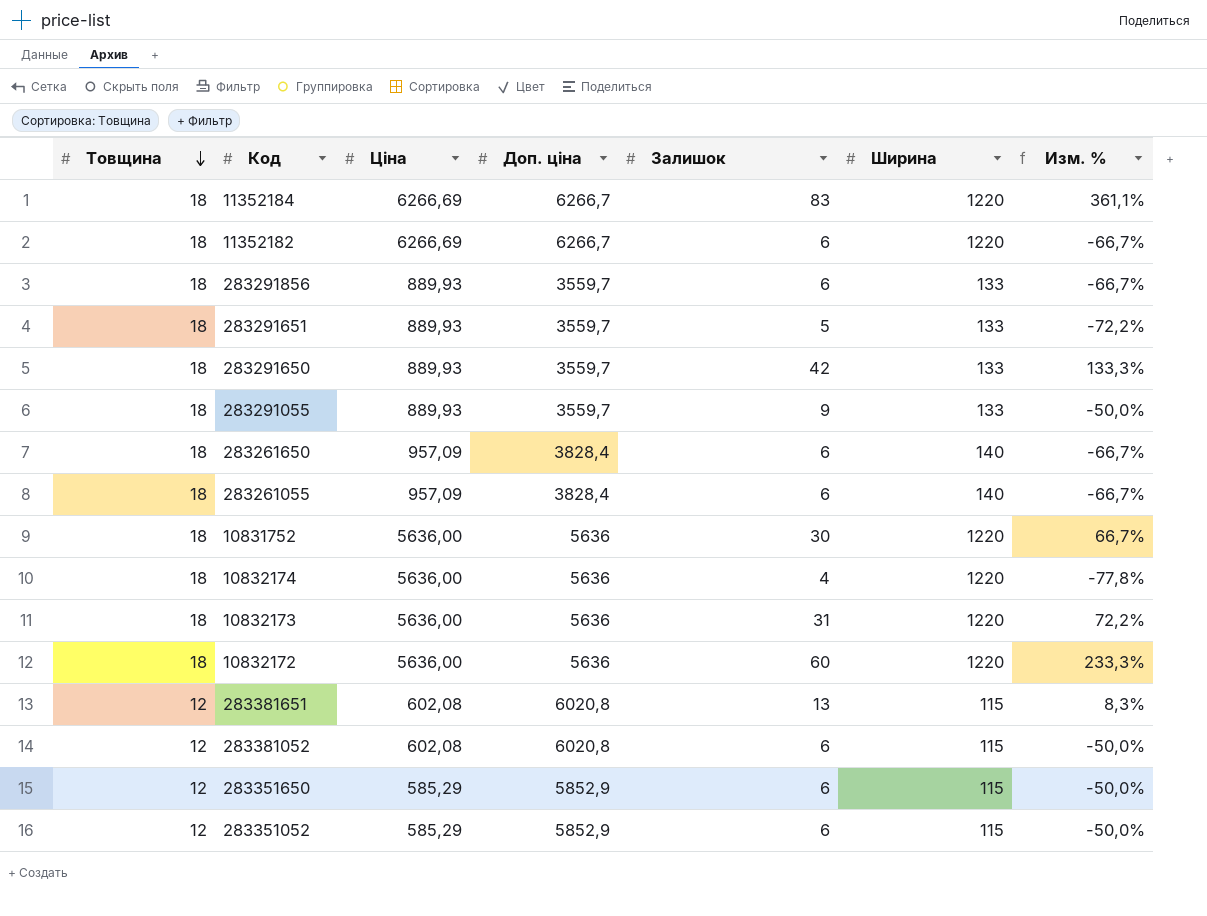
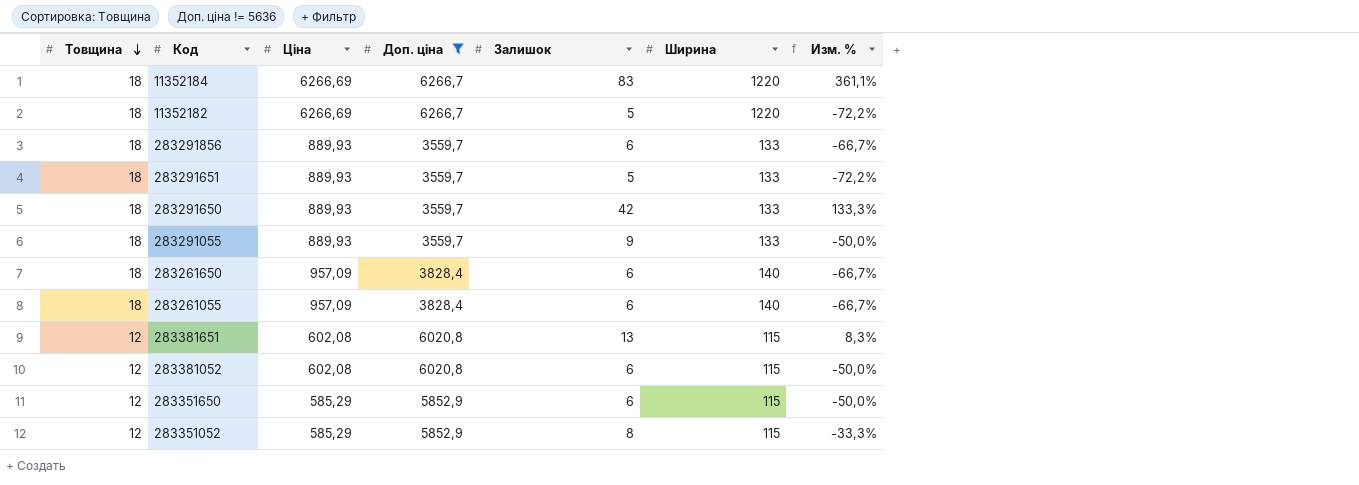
filter: none -> Доп. ціна != 5636
11352182 | Залишок: 6 -> 5
11352182 | Изм. %: -66,7% -> -72,2%
283351052 | Залишок: 6 -> 8
283351052 | Изм. %: -50,0% -> -33,3%

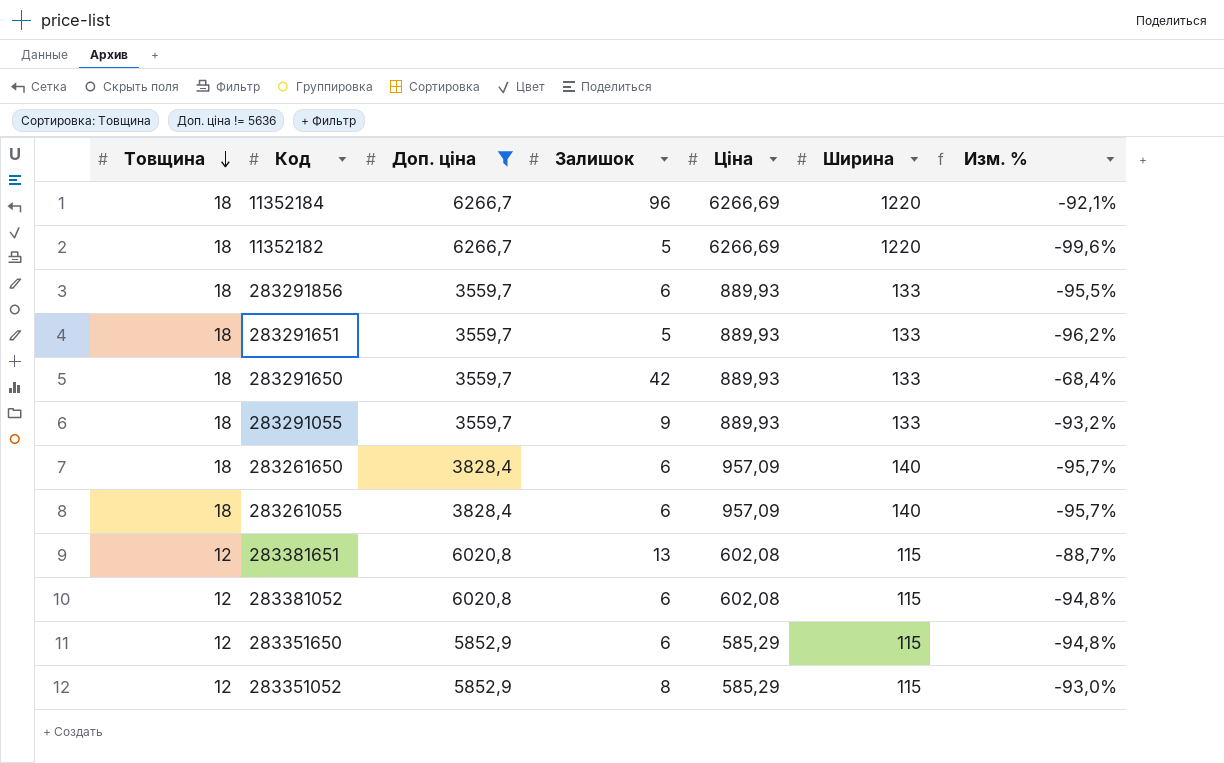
column Ціна | position: 3 -> 5
column Изм. % | formula: ([Залишок] - [Товщина]) / [Товщина] -> ([Залишок] - [Ширина]) / [Ширина]
11352184 | Залишок: 83 -> 96

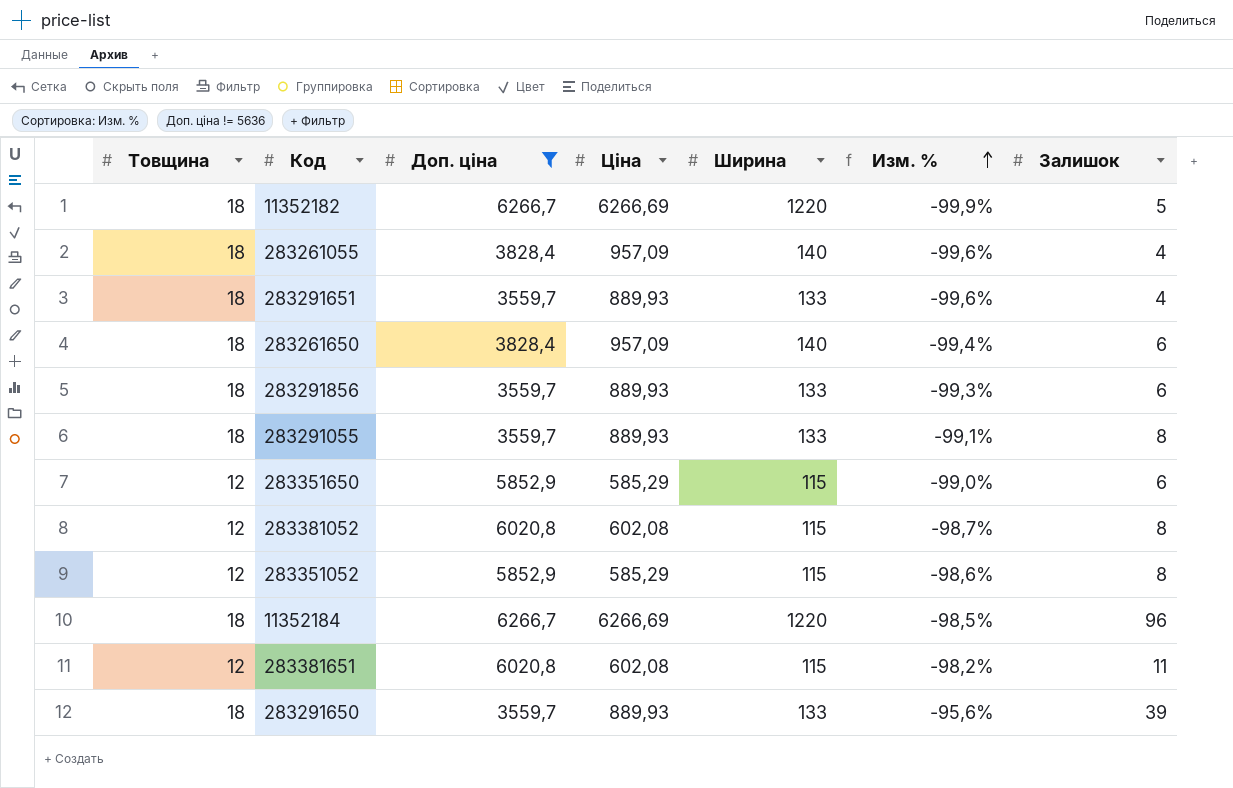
row order: Товщина descending -> Изм. % ascending
column Изм. % | formula: ([Залишок] - [Ширина]) / [Ширина] -> ([Залишок] - [Ціна]) / [Ціна]
column Залишок | position: 4 -> 7
283261055 | Залишок: 6 -> 4
283291651 | Залишок: 5 -> 4
283291055 | Залишок: 9 -> 8
283381052 | Залишок: 6 -> 8
283381651 | Залишок: 13 -> 11
283291650 | Залишок: 42 -> 39

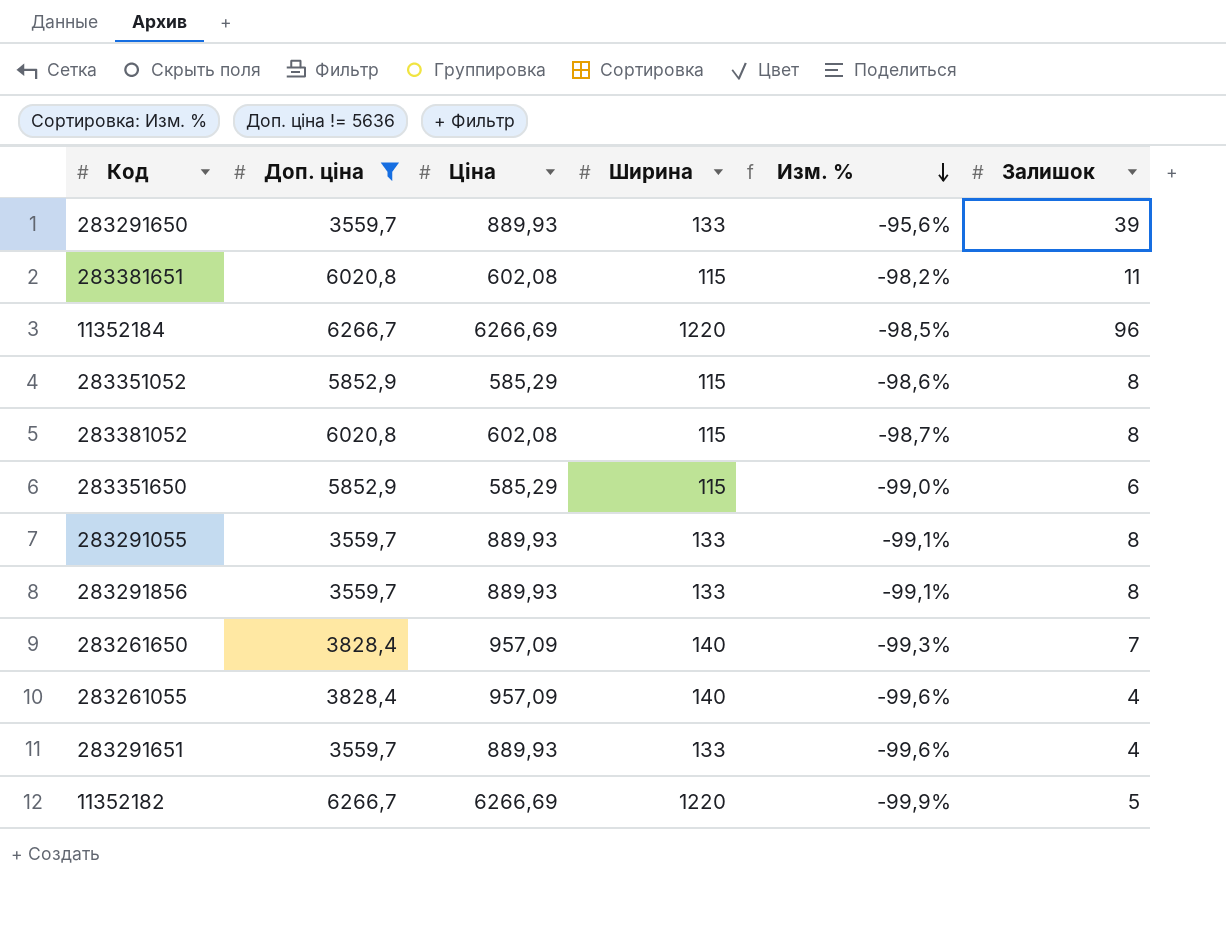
row order: Изм. % ascending -> Изм. % descending
column Товщина | position: 1 -> none
283291856 | Изм. %: -99,3% -> -99,1%
283291856 | Залишок: 6 -> 8
283261650 | Изм. %: -99,4% -> -99,3%
283261650 | Залишок: 6 -> 7

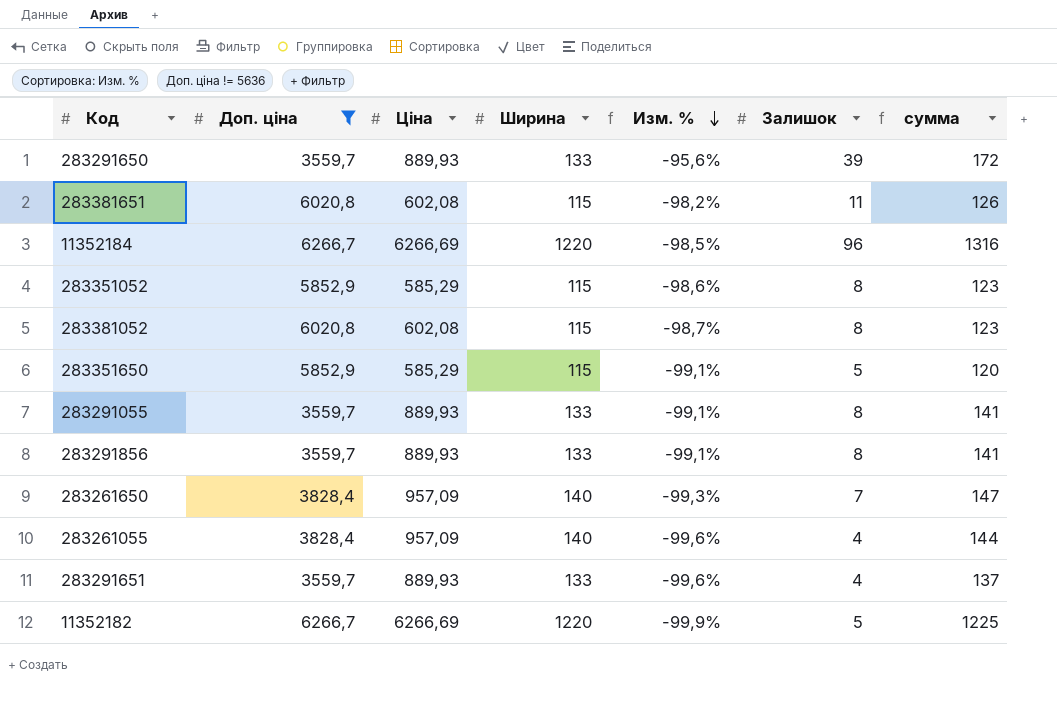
column сумма | formula: none -> [Ширина] + [Залишок]
283351650 | Изм. %: -99,0% -> -99,1%
283351650 | Залишок: 6 -> 5

